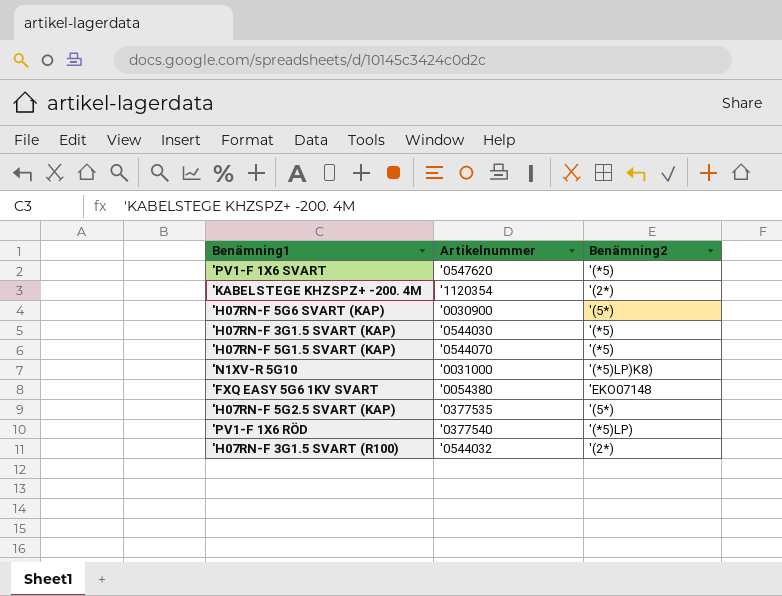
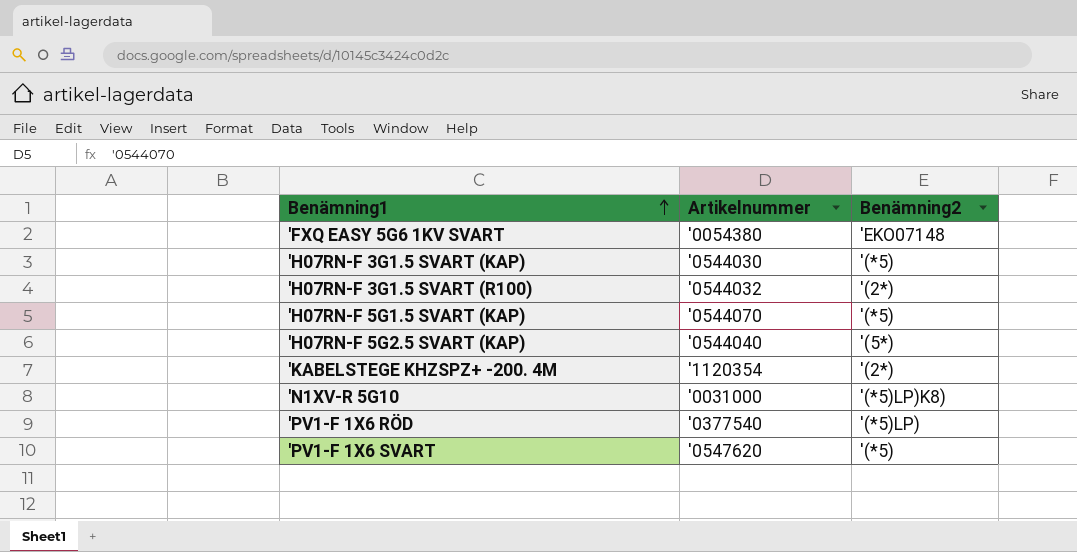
row order: none -> Benämning1 ascending
row 'H07RN-F 5G6 SVART (KAP): '0030900 | '(5*) -> none
'H07RN-F 5G2.5 SVART (KAP) | Artikelnummer: '0377535 -> '0544040

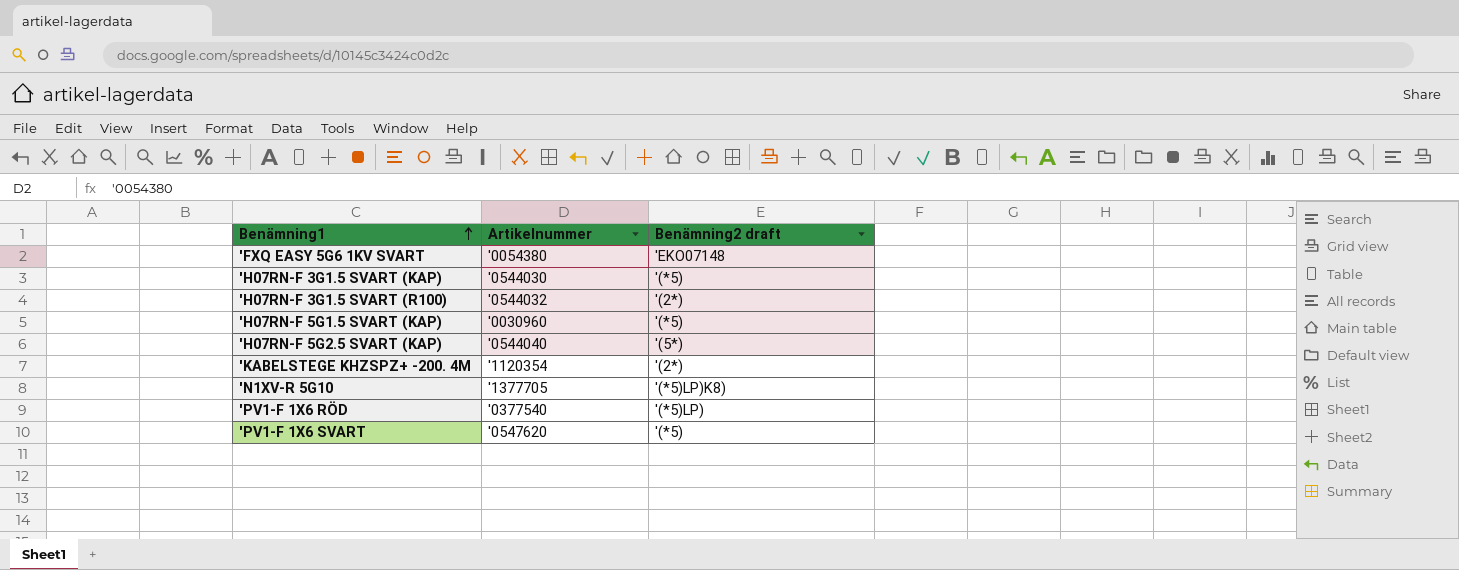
column name: Benämning2 -> Benämning2 draft
'H07RN-F 5G1.5 SVART (KAP) | Artikelnummer: '0544070 -> '0030960
'N1XV-R 5G10 | Artikelnummer: '0031000 -> '1377705

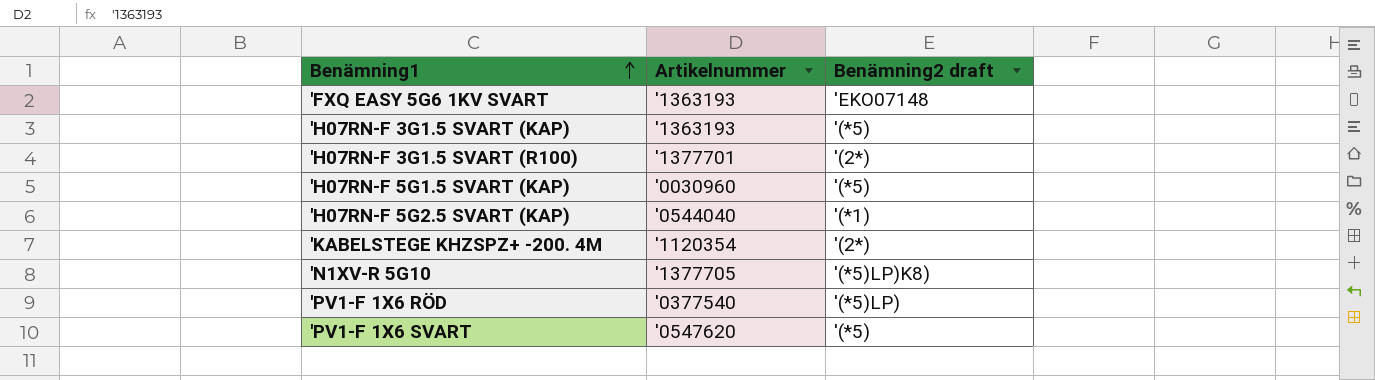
'FXQ EASY 5G6 1KV SVART | Artikelnummer: '0054380 -> '1363193
'H07RN-F 3G1.5 SVART (KAP) | Artikelnummer: '0544030 -> '1363193
'H07RN-F 3G1.5 SVART (R100) | Artikelnummer: '0544032 -> '1377701
'H07RN-F 5G2.5 SVART (KAP) | Benämning2 draft: '(5*) -> '(*1)

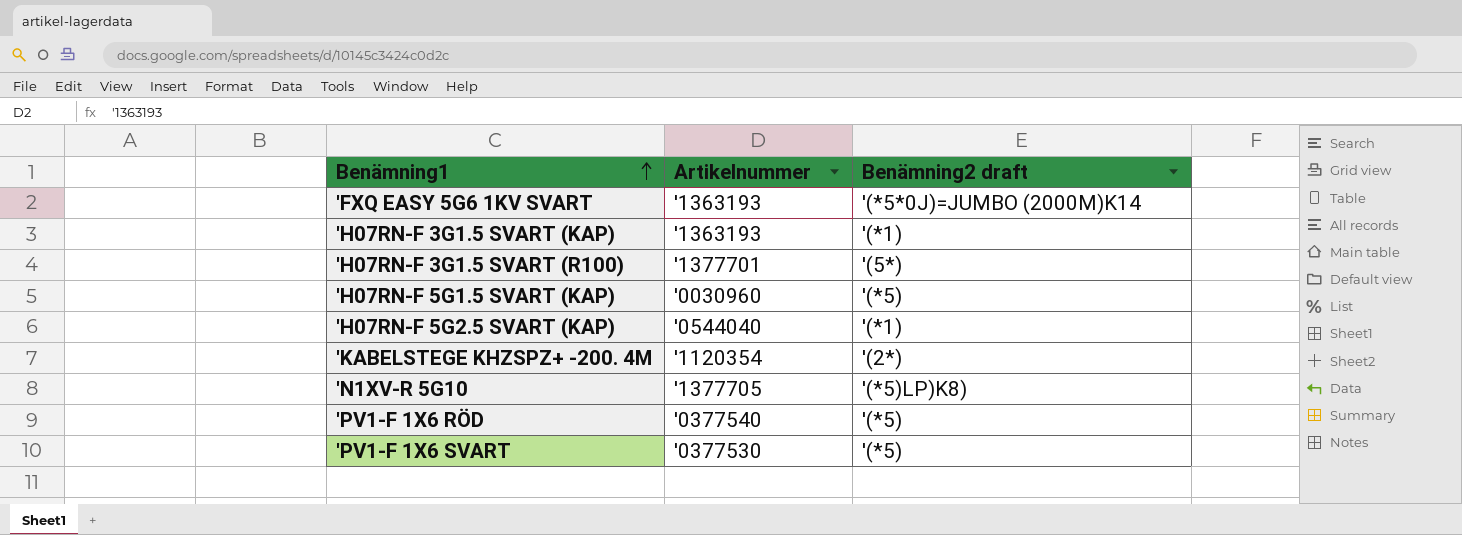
'FXQ EASY 5G6 1KV SVART | Benämning2 draft: 'EKO07148 -> '(*5*0J)=JUMBO (2000M)K14
'H07RN-F 3G1.5 SVART (KAP) | Benämning2 draft: '(*5) -> '(*1)
'H07RN-F 3G1.5 SVART (R100) | Benämning2 draft: '(2*) -> '(5*)
'PV1-F 1X6 RÖD | Benämning2 draft: '(*5)LP) -> '(*5)
'PV1-F 1X6 SVART | Artikelnummer: '0547620 -> '0377530

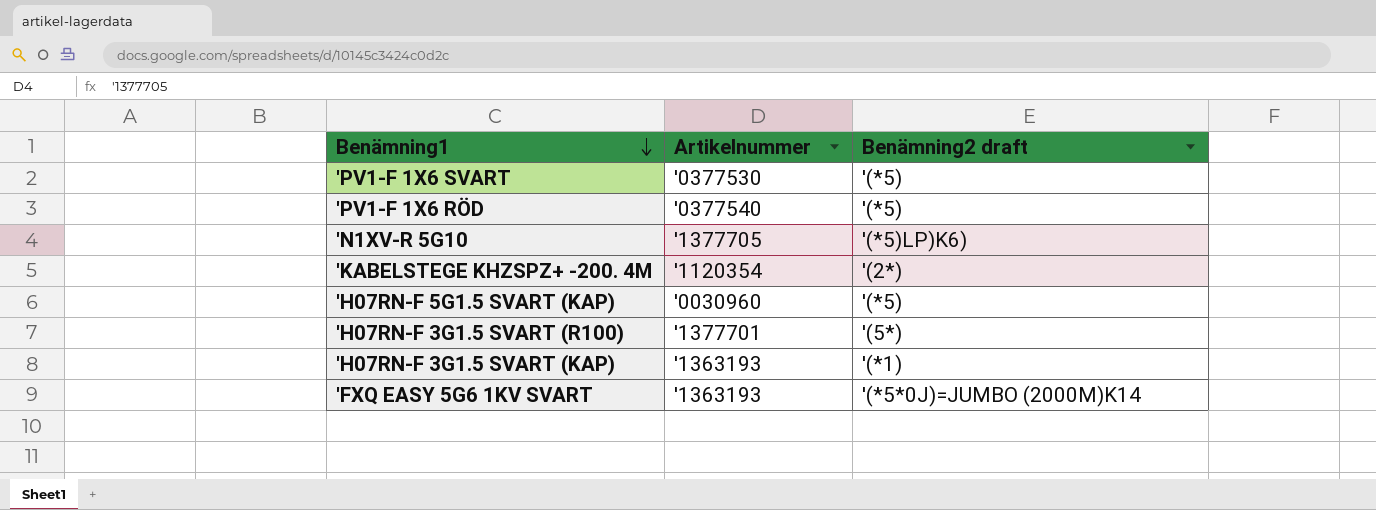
row order: Benämning1 ascending -> Benämning1 descending
row 'H07RN-F 5G2.5 SVART (KAP): '0544040 | '(*1) -> none
'N1XV-R 5G10 | Benämning2 draft: '(*5)LP)K8) -> '(*5)LP)K6)

